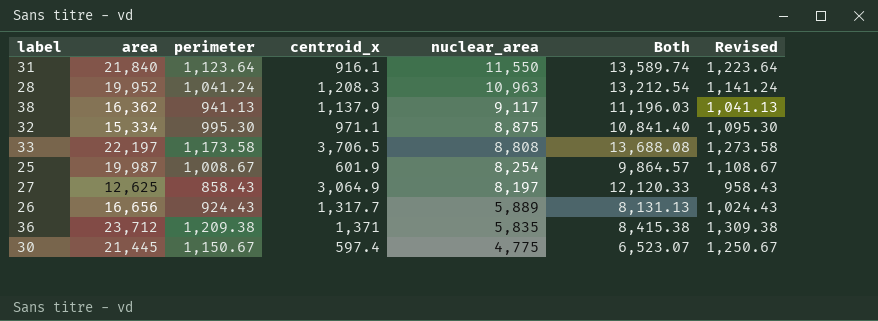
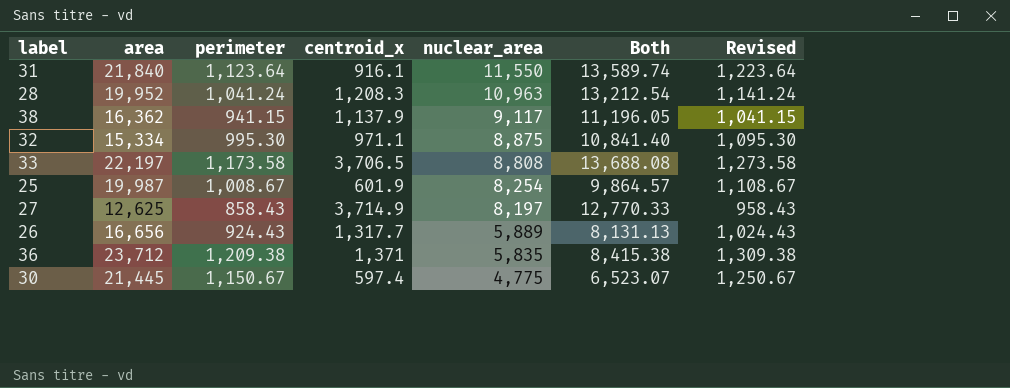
38 | perimeter: 941.13 -> 941.15
38 | Both: 11,196.03 -> 11,196.05
38 | Revised: 1,041.13 -> 1,041.15
27 | centroid_x: 3,064.9 -> 3,714.9
27 | Both: 12,120.33 -> 12,770.33

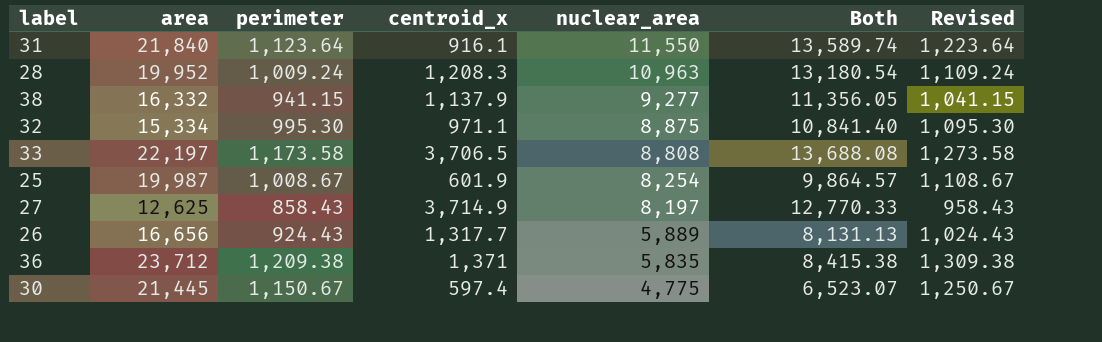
28 | perimeter: 1,041.24 -> 1,009.24
28 | Both: 13,212.54 -> 13,180.54
28 | Revised: 1,141.24 -> 1,109.24
38 | area: 16,362 -> 16,332
38 | nuclear_area: 9,117 -> 9,277
38 | Both: 11,196.05 -> 11,356.05

